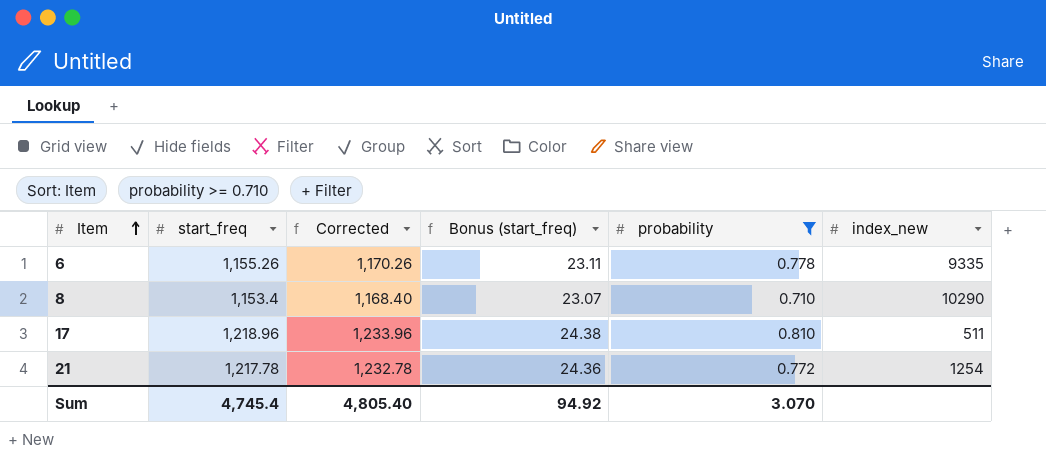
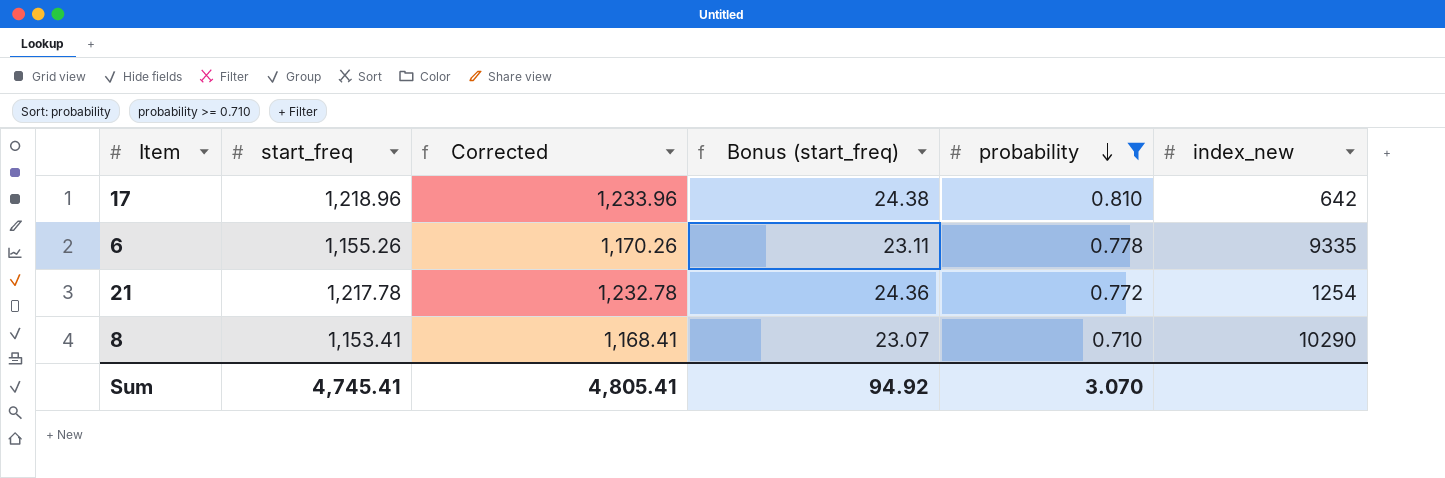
row order: Item ascending -> probability descending
17 | index_new: 511 -> 642
8 | start_freq: 1,153.4 -> 1,153.41
8 | Corrected: 1,168.40 -> 1,168.41
Sum | start_freq: 4,745.4 -> 4,745.41
Sum | Corrected: 4,805.40 -> 4,805.41

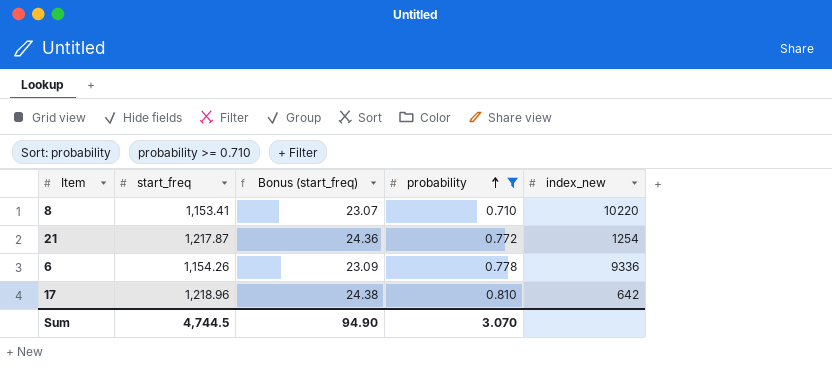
row order: probability descending -> probability ascending
column Corrected | formula: [start_freq] + 15 -> none
8 | index_new: 10290 -> 10220
21 | start_freq: 1,217.78 -> 1,217.87
6 | start_freq: 1,155.26 -> 1,154.26
6 | Bonus (start_freq): 23.11 -> 23.09
6 | index_new: 9335 -> 9336
Sum | start_freq: 4,745.41 -> 4,744.5
Sum | Bonus (start_freq): 94.92 -> 94.90

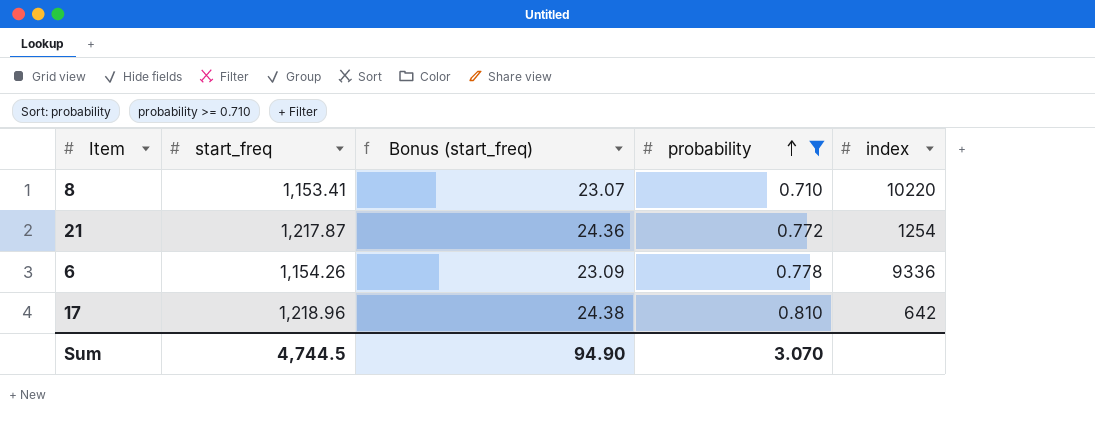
column name: index_new -> index

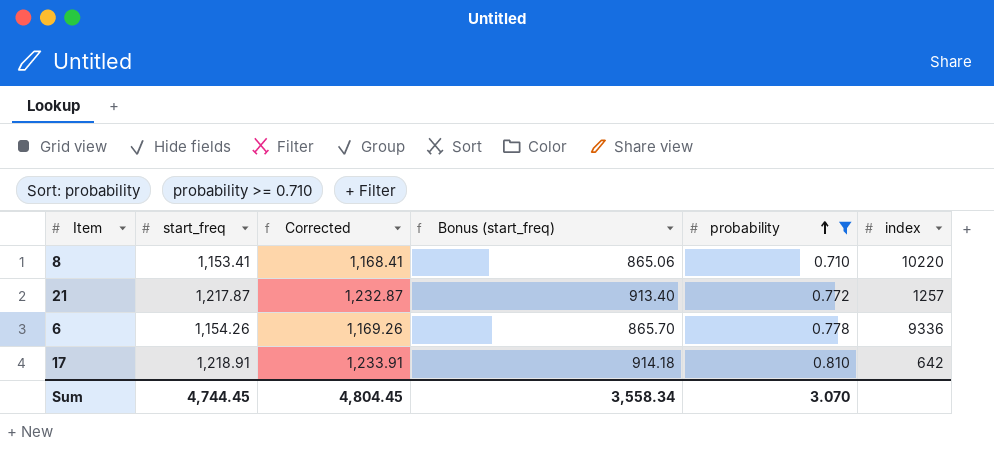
column Corrected | formula: none -> [start_freq] + 15
column Bonus (start_freq) | formula: [start_freq] * 0.02 -> [start_freq] * 0.75
21 | index: 1254 -> 1257
17 | start_freq: 1,218.96 -> 1,218.91
Sum | start_freq: 4,744.5 -> 4,744.45
Sum | Bonus (start_freq): 94.90 -> 3,558.34

